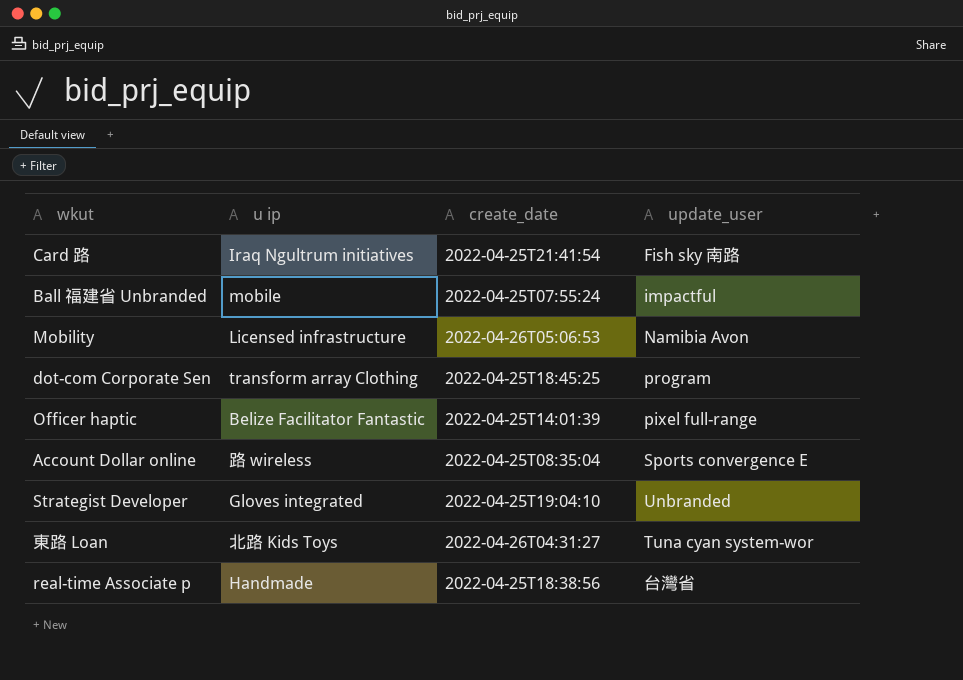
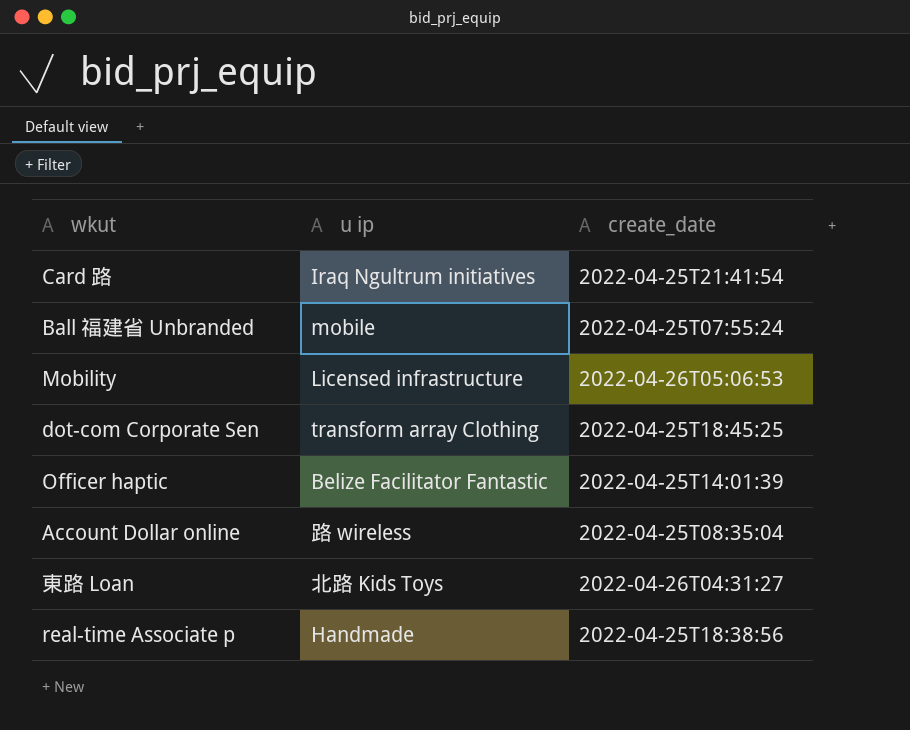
column update_user | position: 4 -> none
row Strategist Developer: Gloves integrated | 2022-04-25T19:04:10 | Unbranded -> none

